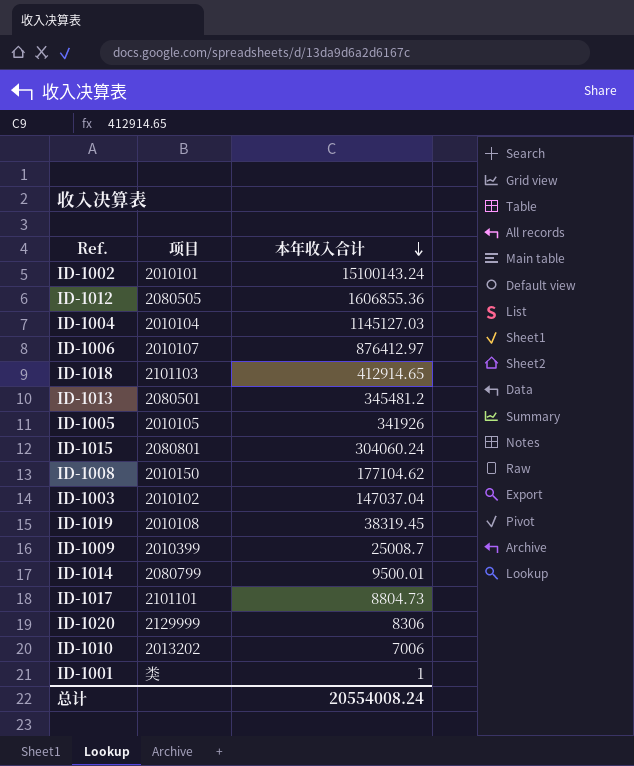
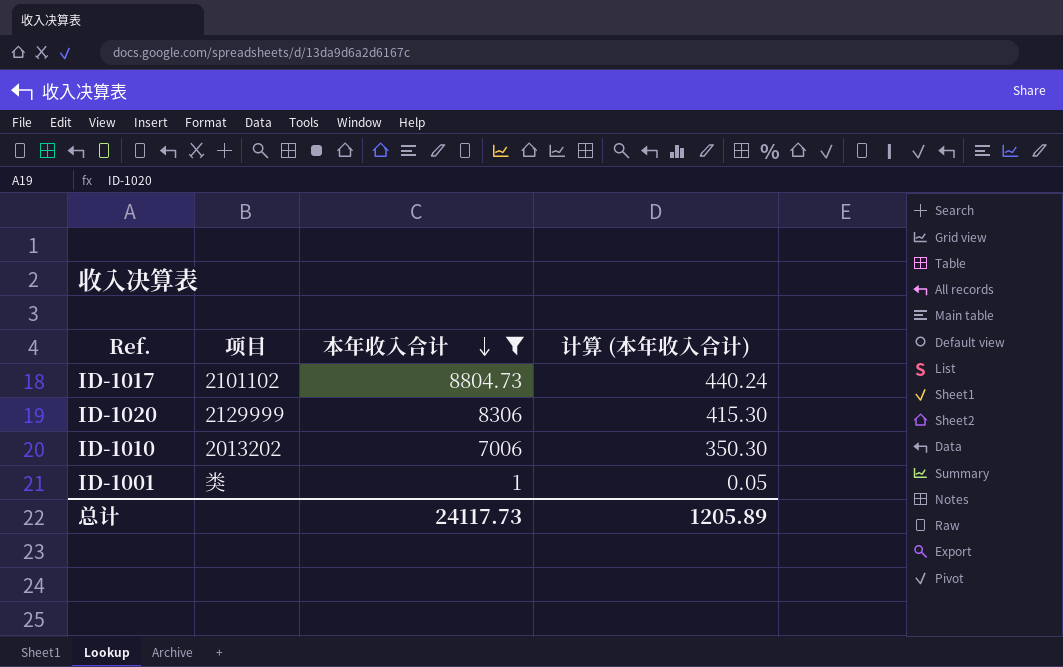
filter: none -> 本年收入合计 <= 8804.73
column 计算 (本年收入合计) | formula: none -> [本年收入合计] * 0.05
ID-1017 | 项目: 2101101 -> 2101102
总计 | 本年收入合计: 20554008.24 -> 24117.73

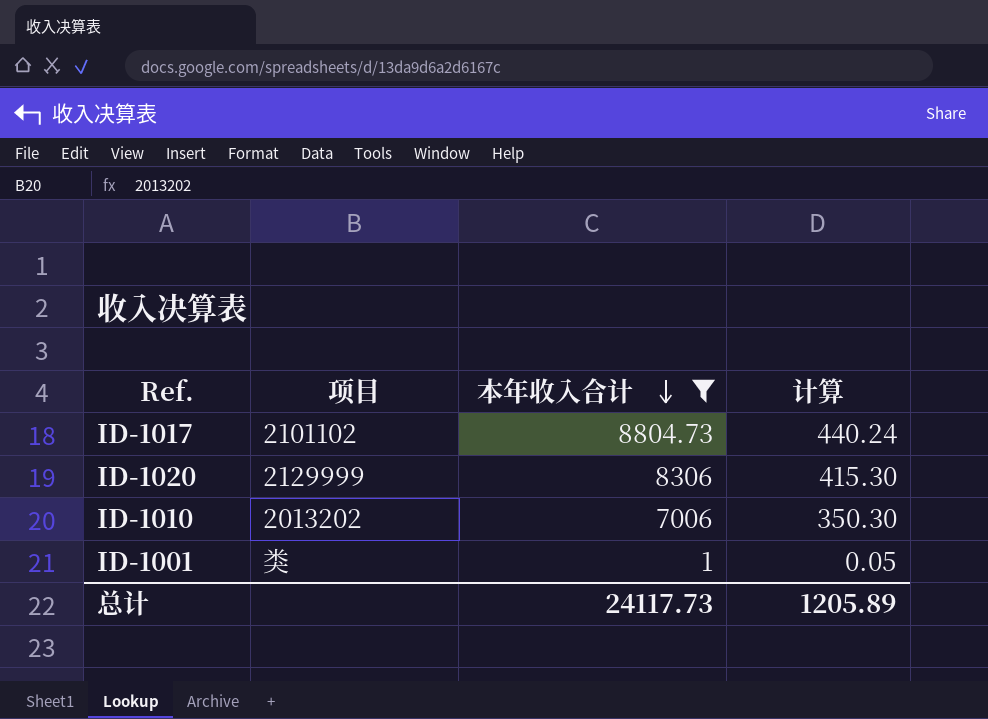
column name: 计算 (本年收入合计) -> 计算

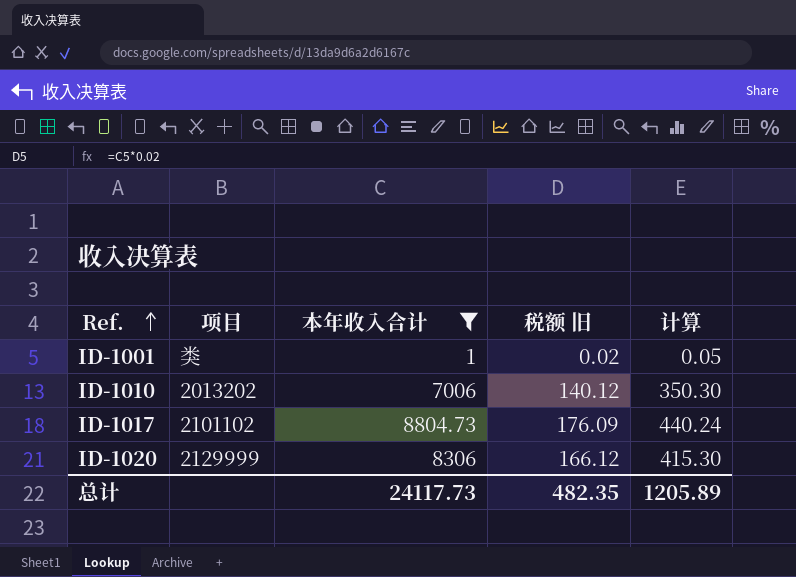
row order: 本年收入合计 descending -> Ref. ascending
column 税额 旧 | formula: none -> [本年收入合计] * 0.02

